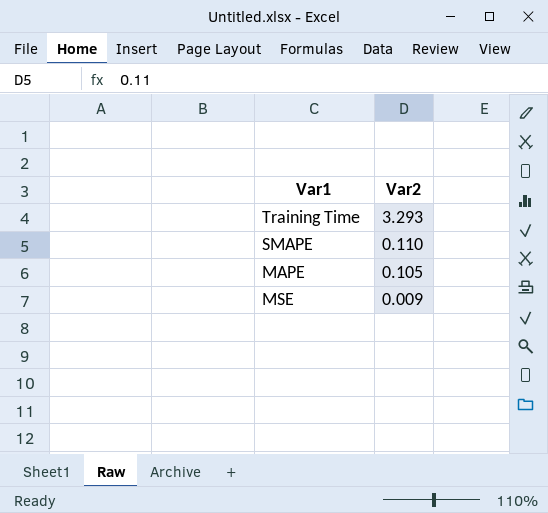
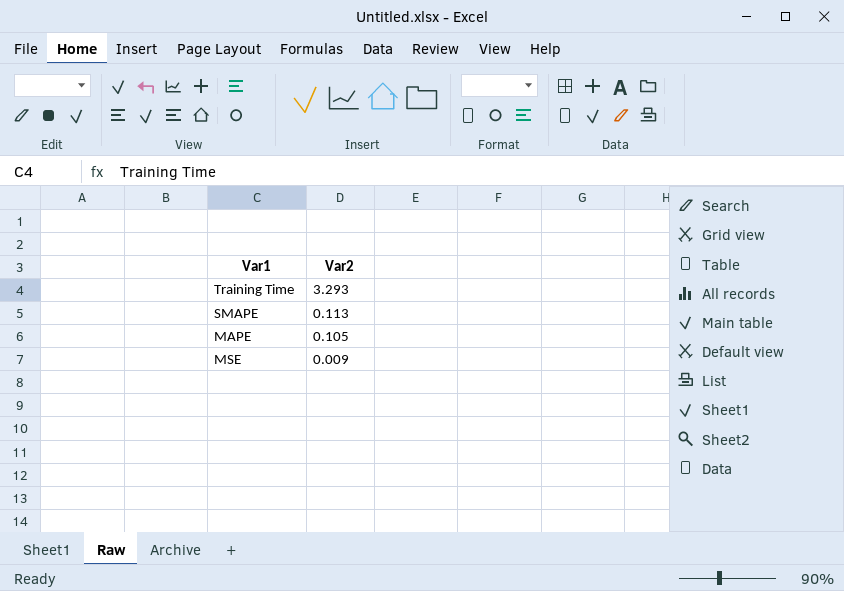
SMAPE | Var2: 0.110 -> 0.113

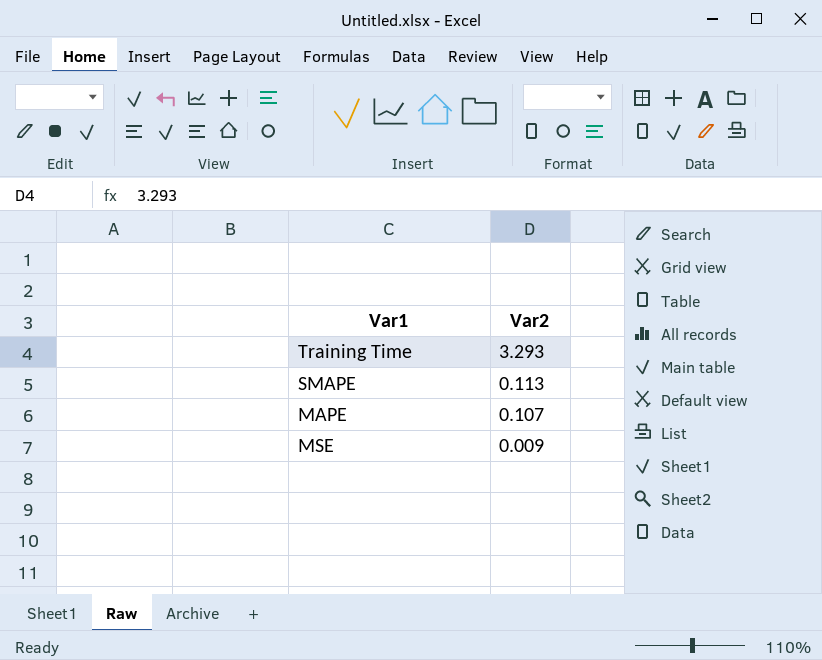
MAPE | Var2: 0.105 -> 0.107

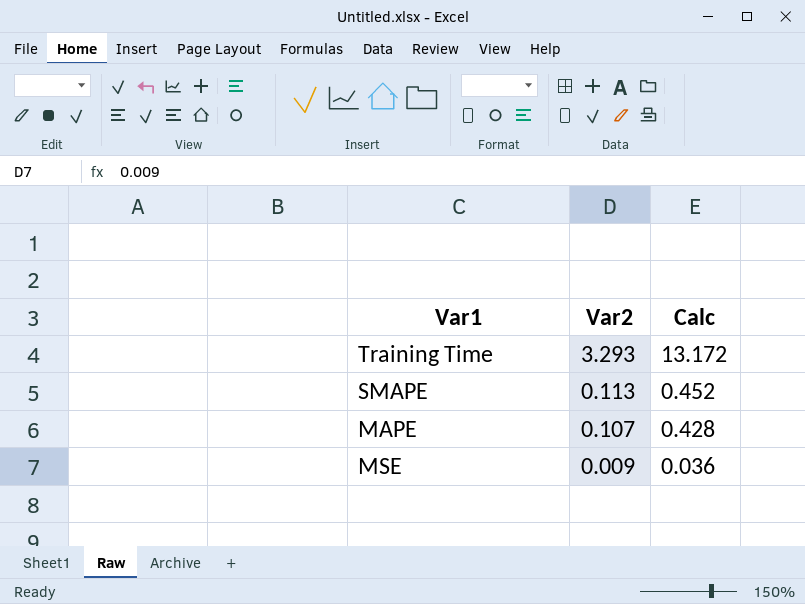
column Calc | formula: none -> [Var2] * 4

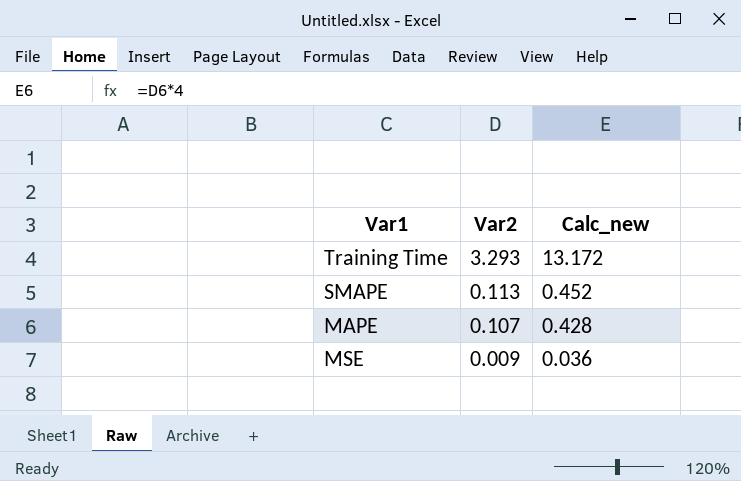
column name: Calc -> Calc_new

